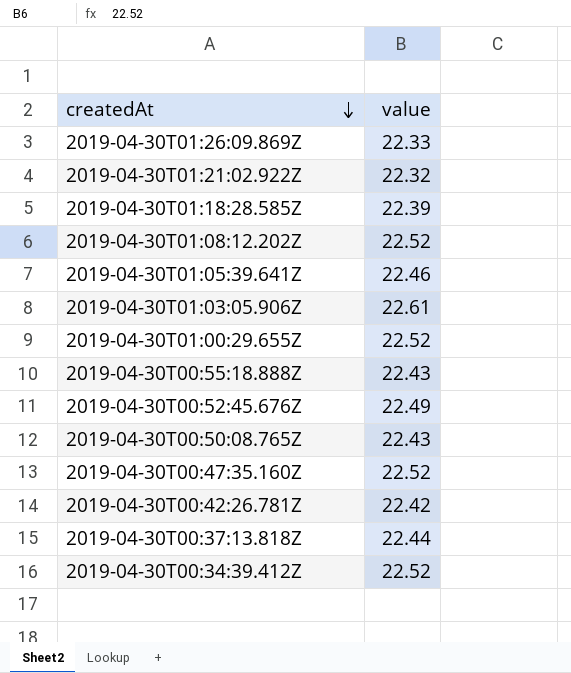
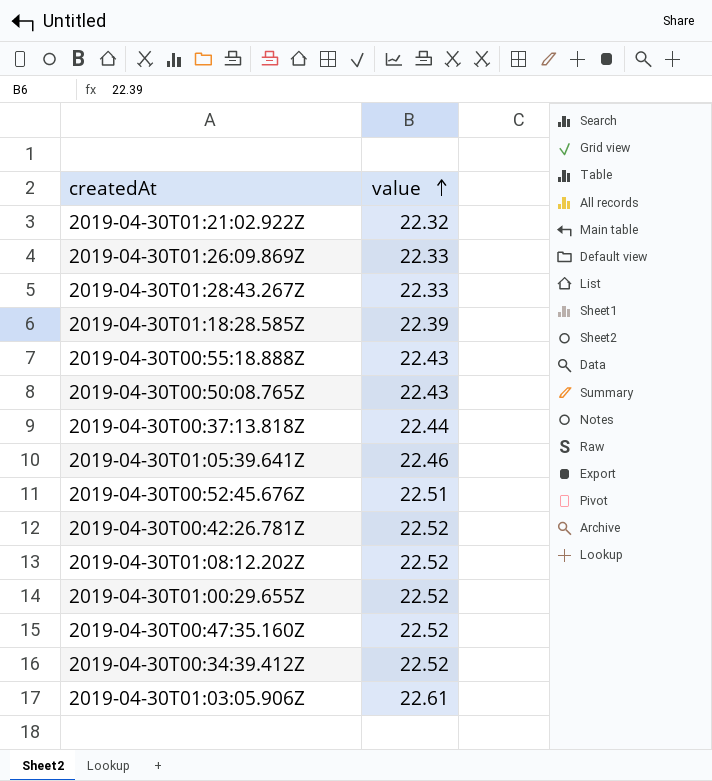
row order: createdAt descending -> value ascending
row 2019-04-30T01:28:43.267Z: none -> 22.33
2019-04-30T00:52:45.676Z | value: 22.49 -> 22.51
2019-04-30T00:42:26.781Z | value: 22.42 -> 22.52

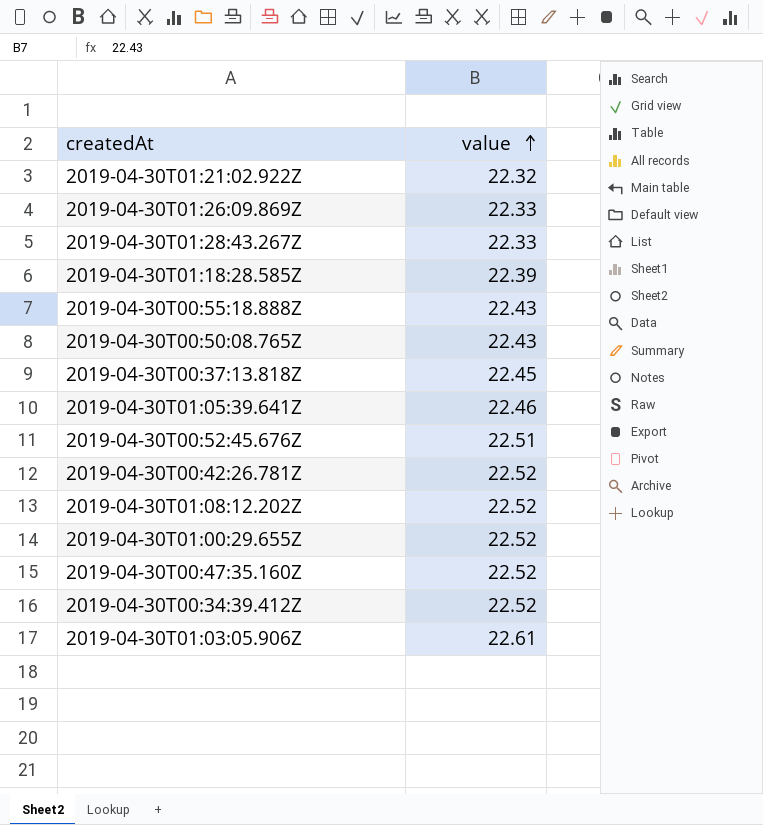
2019-04-30T00:37:13.818Z | value: 22.44 -> 22.45

